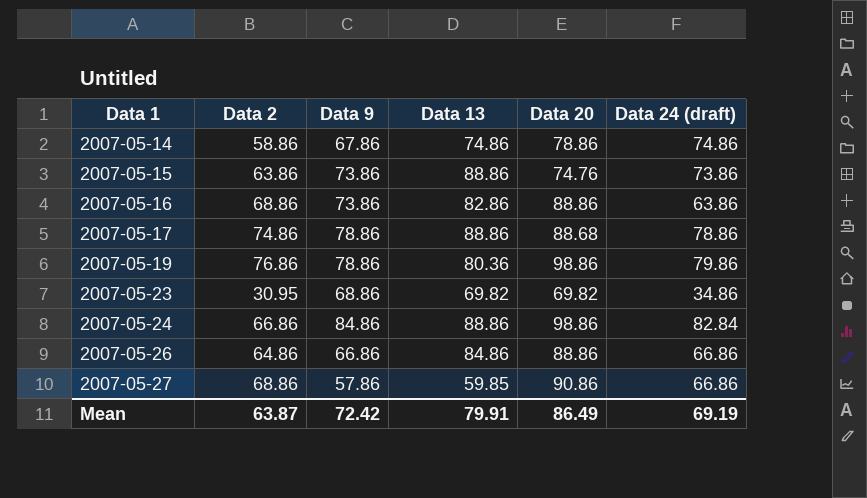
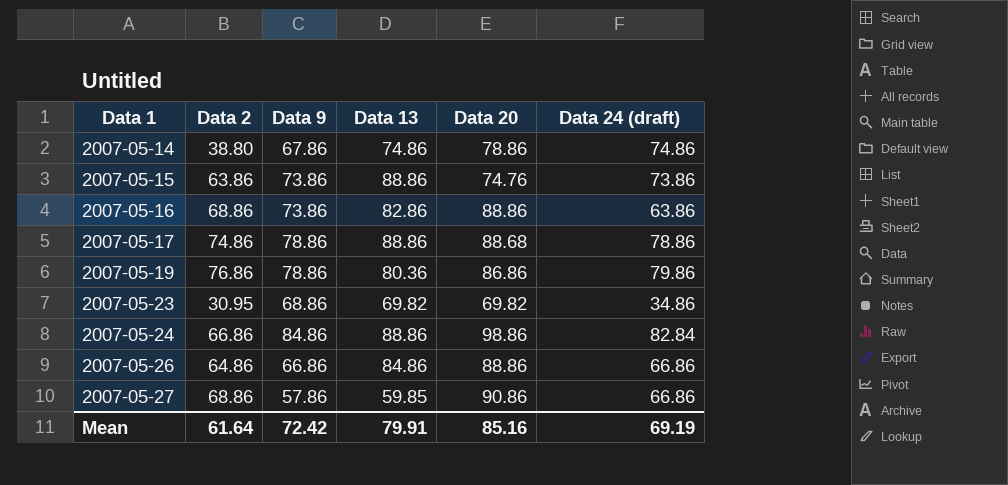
2007-05-14 | Data 2: 58.86 -> 38.80
2007-05-19 | Data 20: 98.86 -> 86.86
Mean | Data 2: 63.87 -> 61.64
Mean | Data 20: 86.49 -> 85.16

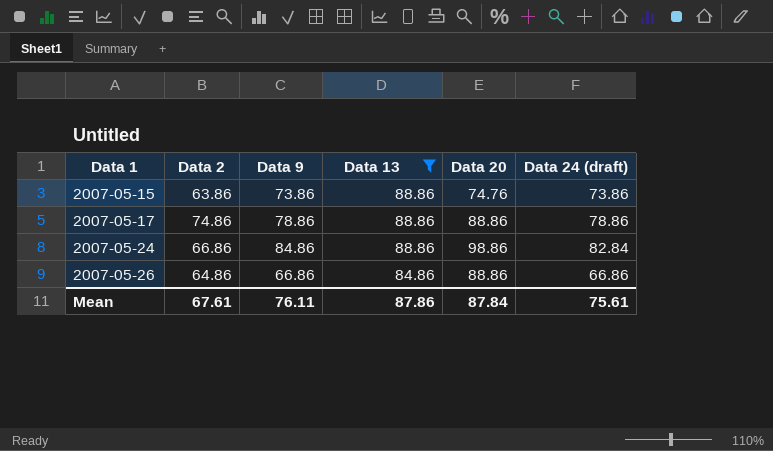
filter: none -> Data 13 >= 84.86
2007-05-17 | Data 20: 88.68 -> 88.86
Mean | Data 2: 61.64 -> 67.61
Mean | Data 9: 72.42 -> 76.11
Mean | Data 13: 79.91 -> 87.86
Mean | Data 20: 85.16 -> 87.84
Mean | Data 24 (draft): 69.19 -> 75.61

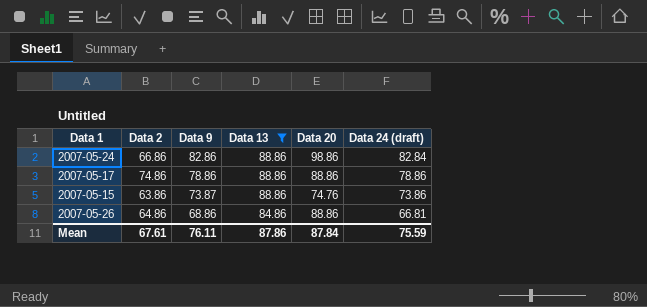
row order: Data 1 ascending -> Data 9 descending
2007-05-24 | Data 9: 84.86 -> 82.86
2007-05-15 | Data 9: 73.86 -> 73.87
2007-05-26 | Data 9: 66.86 -> 68.86
2007-05-26 | Data 24 (draft): 66.86 -> 66.81
Mean | Data 24 (draft): 75.61 -> 75.59

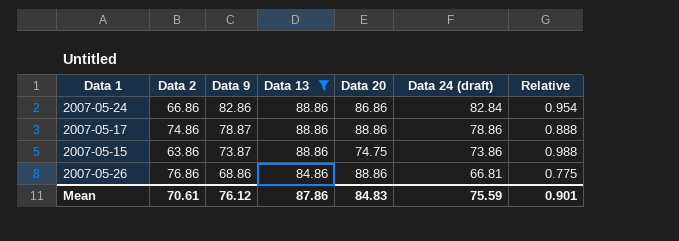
column Relative | formula: none -> [Data 9] / [Data 20]
2007-05-24 | Data 20: 98.86 -> 86.86
2007-05-17 | Data 9: 78.86 -> 78.87
2007-05-15 | Data 20: 74.76 -> 74.75
2007-05-26 | Data 2: 64.86 -> 76.86
Mean | Data 2: 67.61 -> 70.61
Mean | Data 9: 76.11 -> 76.12
Mean | Data 20: 87.84 -> 84.83

